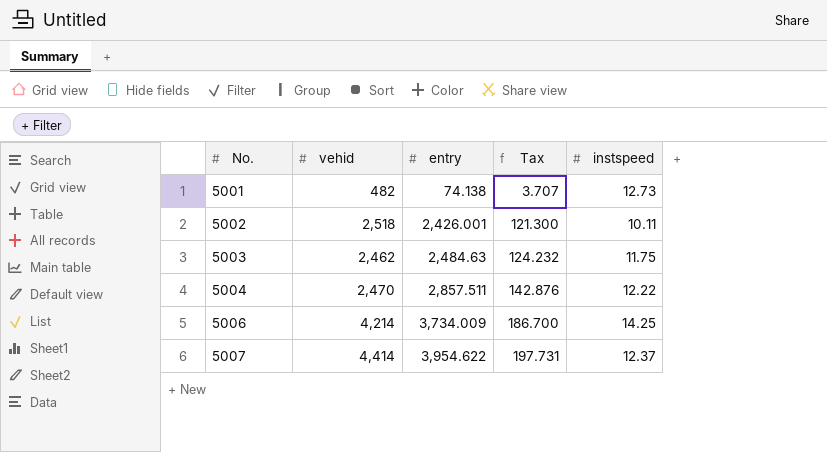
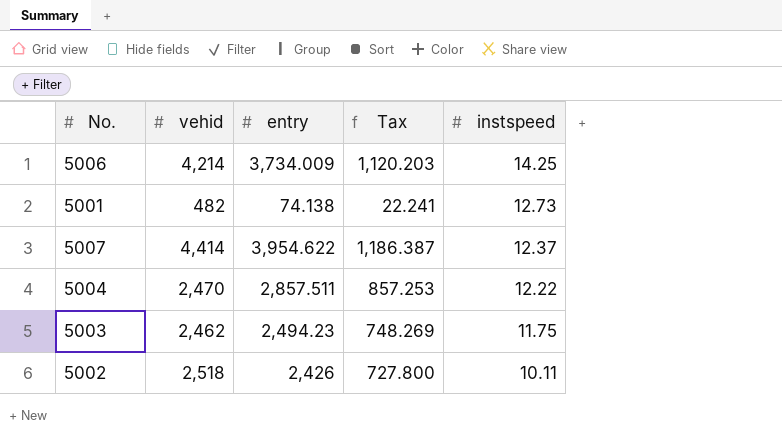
row order: No. ascending -> instspeed descending
column Tax | formula: [entry] * 0.05 -> [entry] * 0.3
5003 | entry: 2,484.63 -> 2,494.23
5002 | entry: 2,426.001 -> 2,426

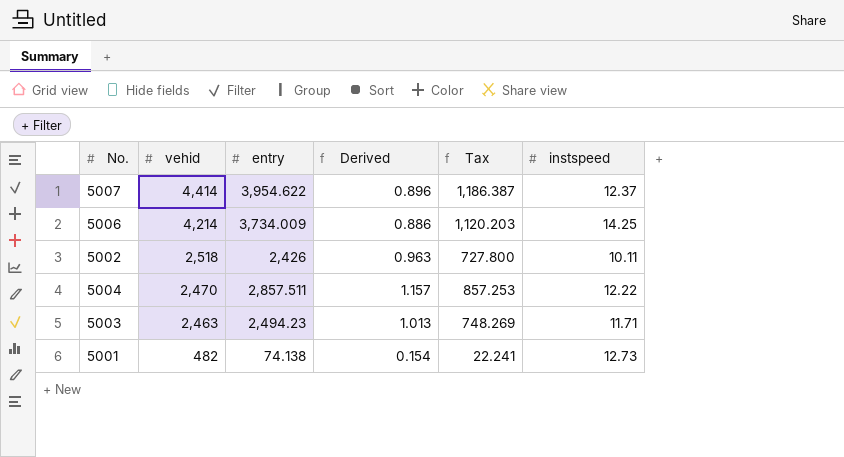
row order: instspeed descending -> vehid descending
column Derived | formula: none -> [entry] / [vehid]
5003 | vehid: 2,462 -> 2,463
5003 | instspeed: 11.75 -> 11.71

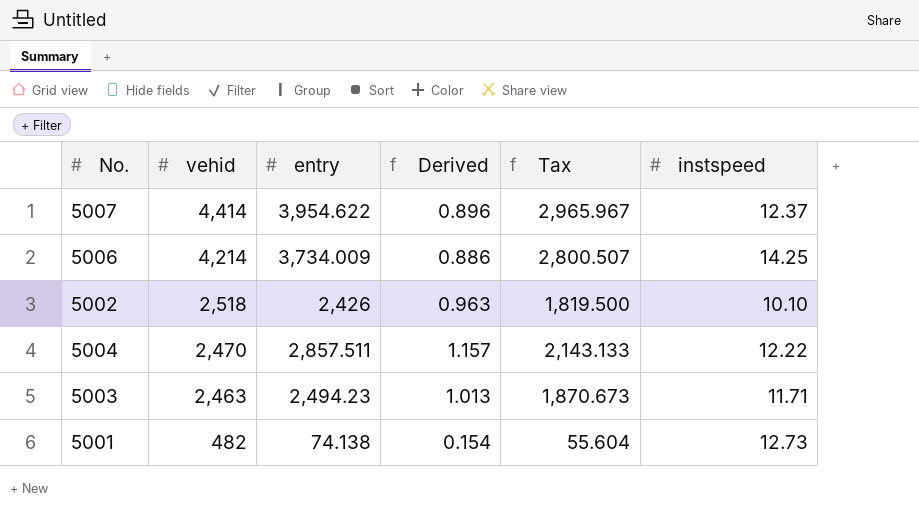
column Tax | formula: [entry] * 0.3 -> [entry] * 0.75
5002 | instspeed: 10.11 -> 10.10

